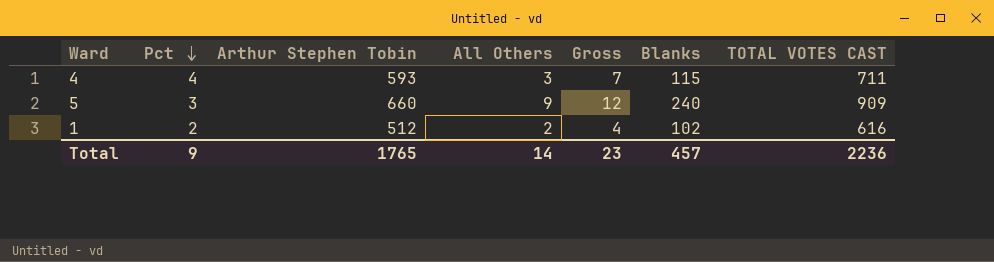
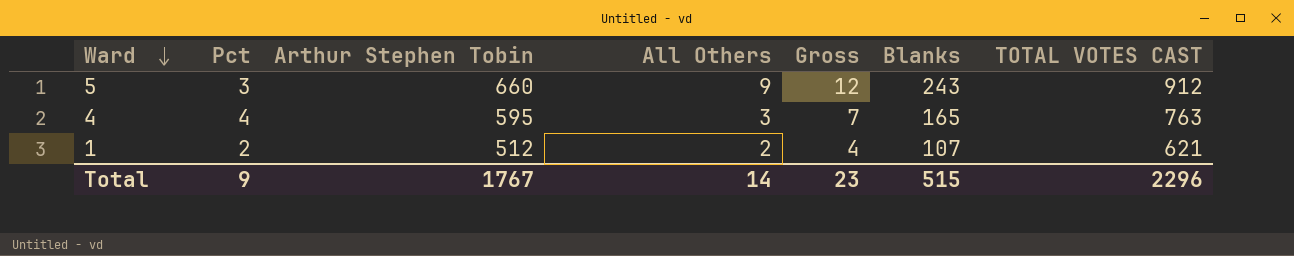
row order: Pct descending -> Ward descending
5 | Blanks: 240 -> 243
5 | TOTAL VOTES CAST: 909 -> 912
4 | Arthur Stephen Tobin: 593 -> 595
4 | Blanks: 115 -> 165
4 | TOTAL VOTES CAST: 711 -> 763
1 | Blanks: 102 -> 107
1 | TOTAL VOTES CAST: 616 -> 621
Total | Arthur Stephen Tobin: 1765 -> 1767
Total | Blanks: 457 -> 515
Total | TOTAL VOTES CAST: 2236 -> 2296

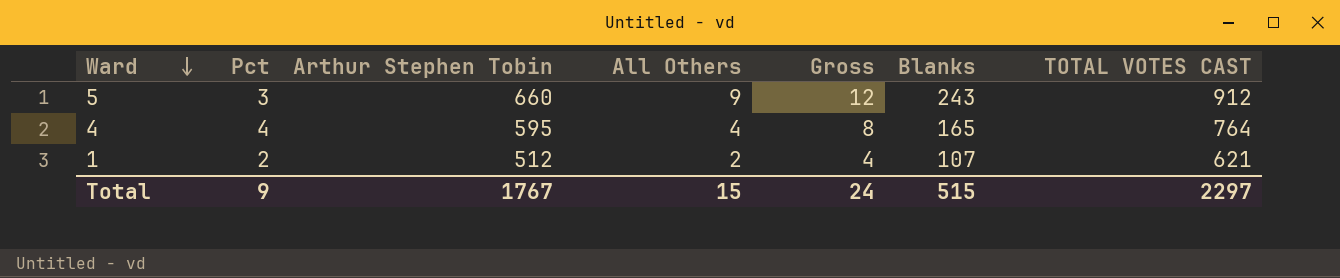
4 | All Others: 3 -> 4
4 | Gross: 7 -> 8
4 | TOTAL VOTES CAST: 763 -> 764
Total | All Others: 14 -> 15
Total | Gross: 23 -> 24
Total | TOTAL VOTES CAST: 2296 -> 2297

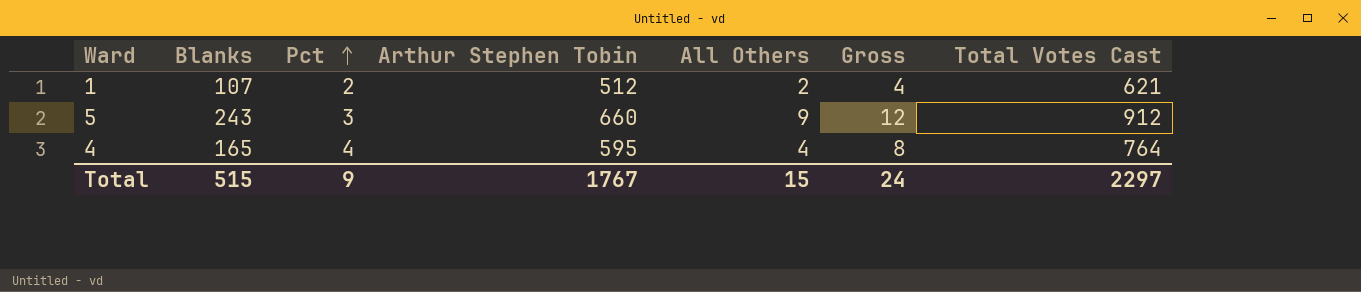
row order: Ward descending -> Pct ascending
column Blanks | position: 6 -> 2
column name: TOTAL VOTES CAST -> Total Votes Cast

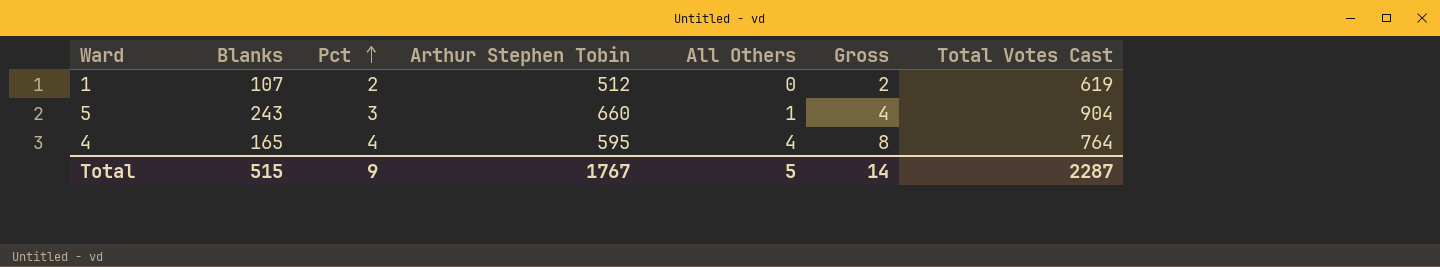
1 | All Others: 2 -> 0
1 | Gross: 4 -> 2
1 | Total Votes Cast: 621 -> 619
5 | All Others: 9 -> 1
5 | Gross: 12 -> 4
5 | Total Votes Cast: 912 -> 904
Total | All Others: 15 -> 5
Total | Gross: 24 -> 14
Total | Total Votes Cast: 2297 -> 2287

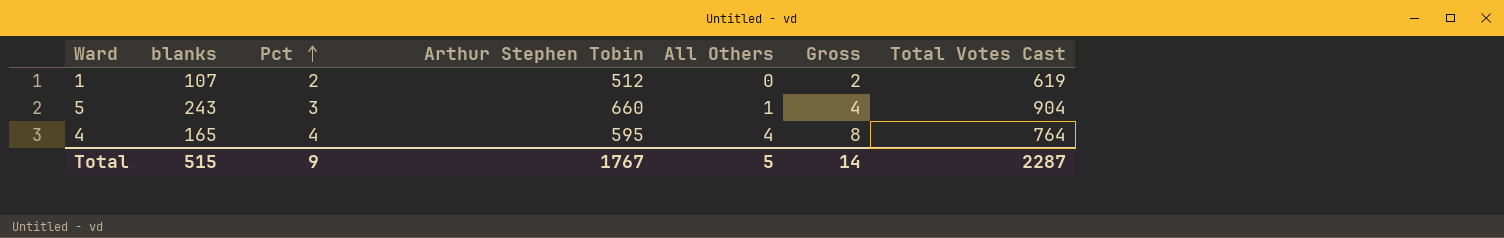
column name: Blanks -> blanks

